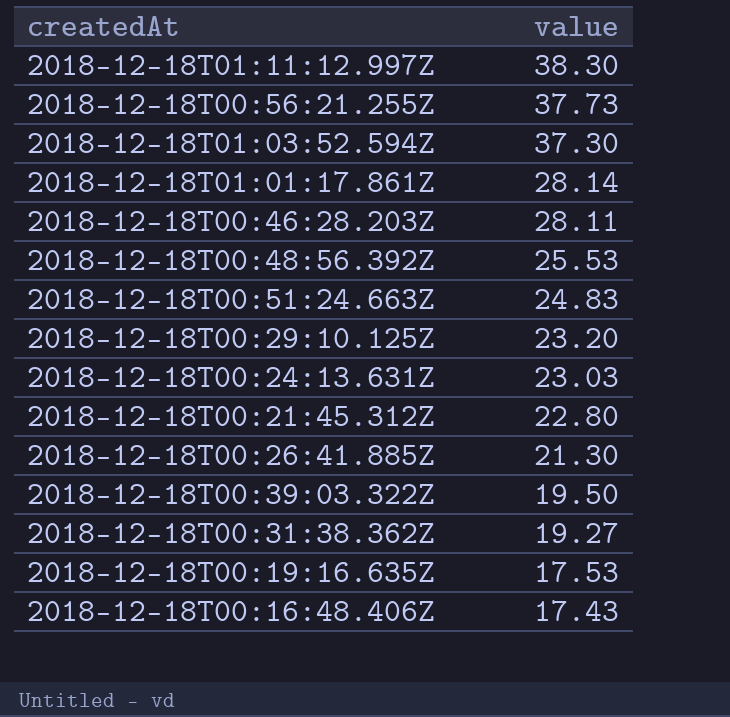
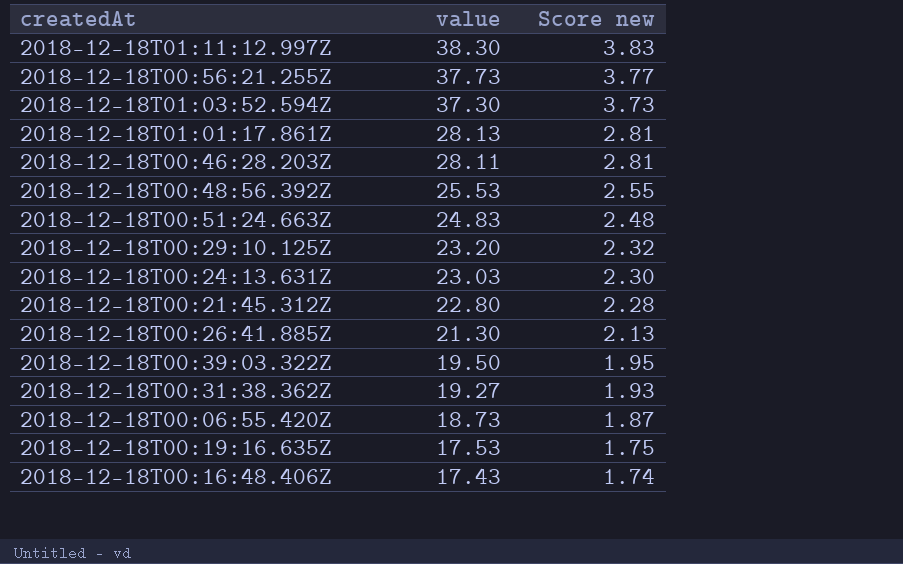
column Score new | formula: none -> [value] * 0.1
2018-12-18T01:01:17.861Z | value: 28.14 -> 28.13
row 2018-12-18T00:06:55.420Z: none -> 18.73 | 1.87

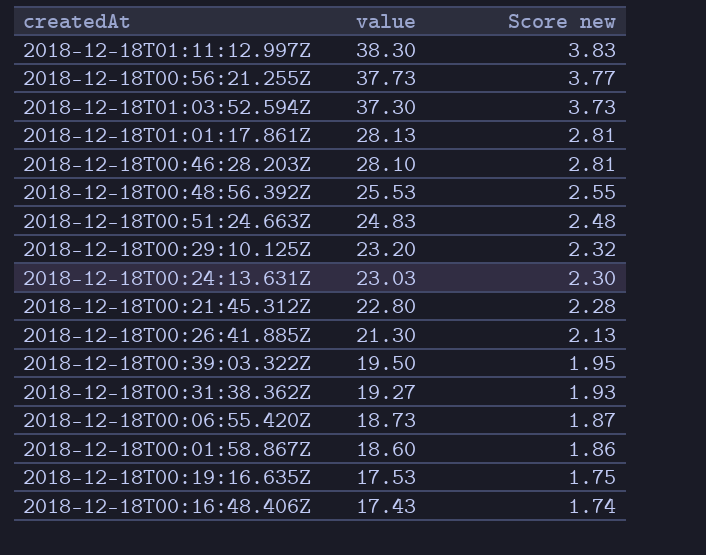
2018-12-18T00:46:28.203Z | value: 28.11 -> 28.10
row 2018-12-18T00:01:58.867Z: none -> 18.60 | 1.86

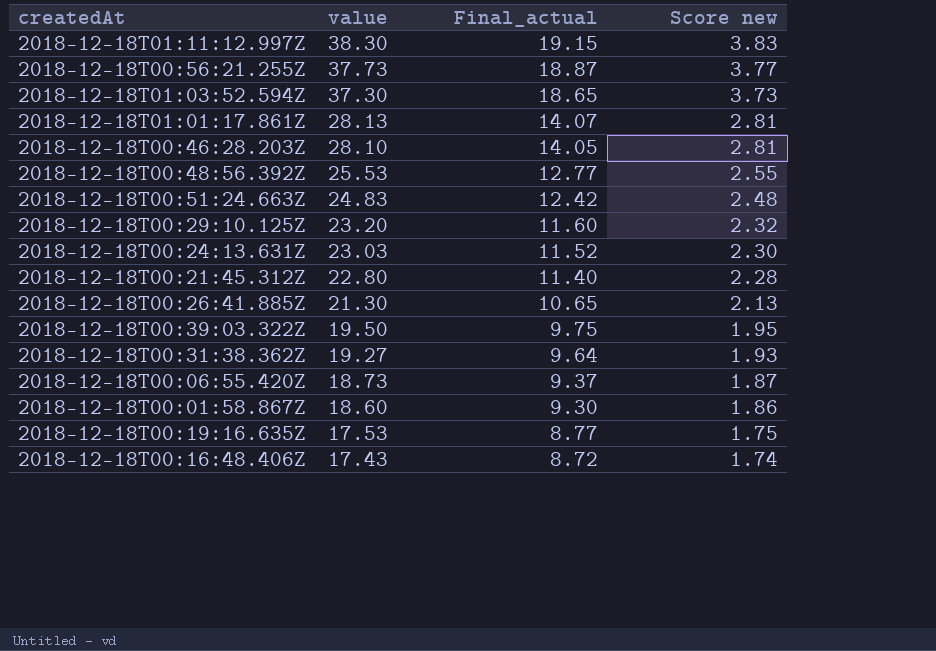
column Final_actual | formula: none -> [value] * 0.5

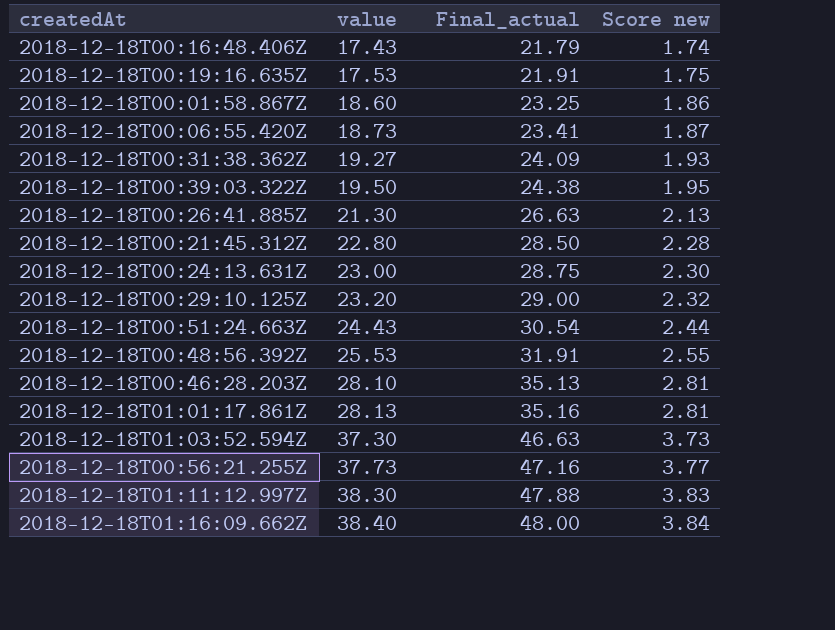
row order: value descending -> value ascending
column Final_actual | formula: [value] * 0.5 -> [value] * 1.25
2018-12-18T00:24:13.631Z | value: 23.03 -> 23.00
2018-12-18T00:51:24.663Z | value: 24.83 -> 24.43
2018-12-18T00:51:24.663Z | Score new: 2.48 -> 2.44
row 2018-12-18T01:16:09.662Z: none -> 38.40 | 48.00 | 3.84

